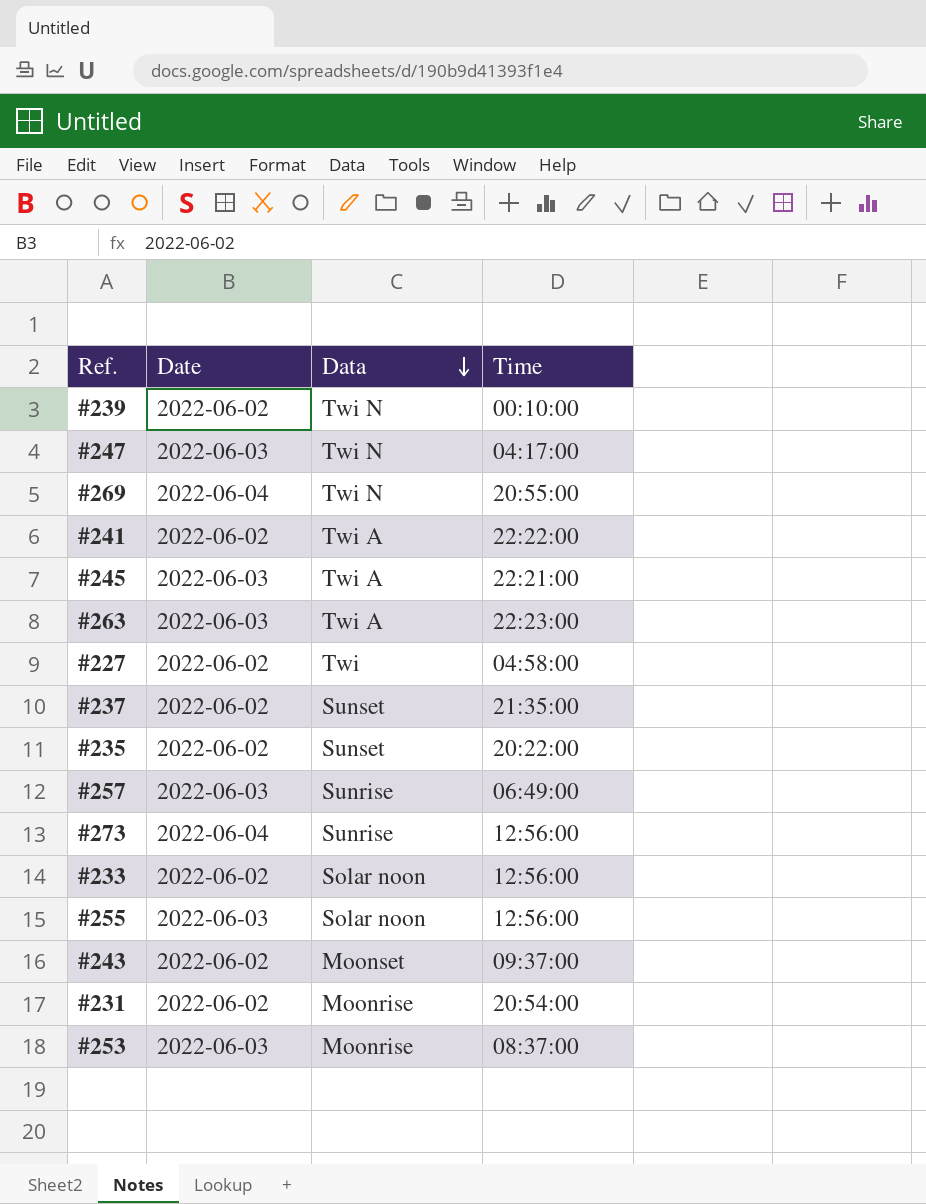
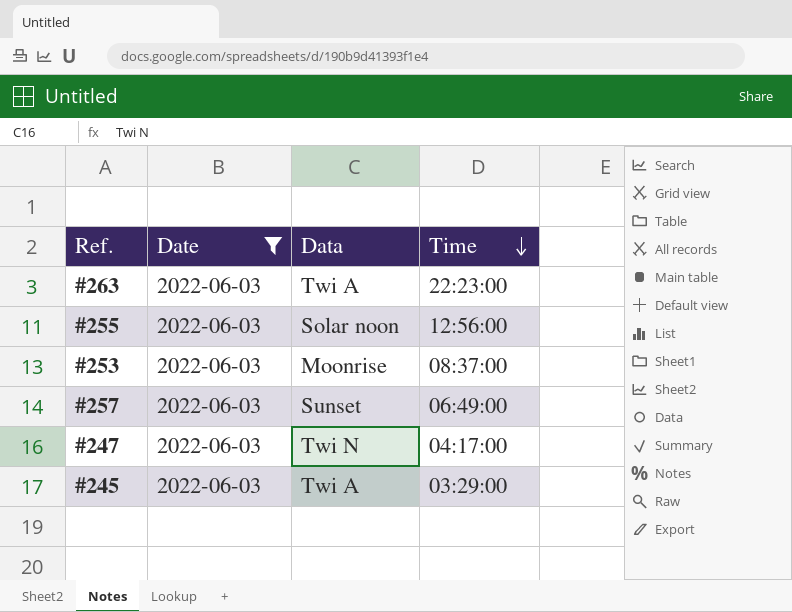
filter: none -> Date = 2022-06-03
row order: Data descending -> Time descending
#257 | Data: Sunrise -> Sunset
#245 | Time: 22:21:00 -> 03:29:00

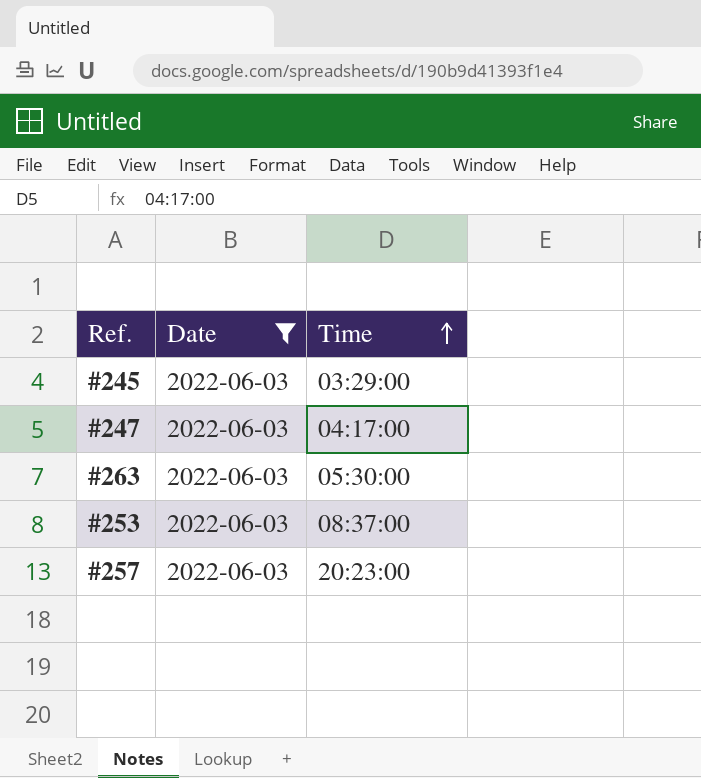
row order: Time descending -> Time ascending
column Data | position: 3 -> none
row #255: 2022-06-03 | Solar noon | 12:56:00 -> none
#263 | Time: 22:23:00 -> 05:30:00
#257 | Time: 06:49:00 -> 20:23:00

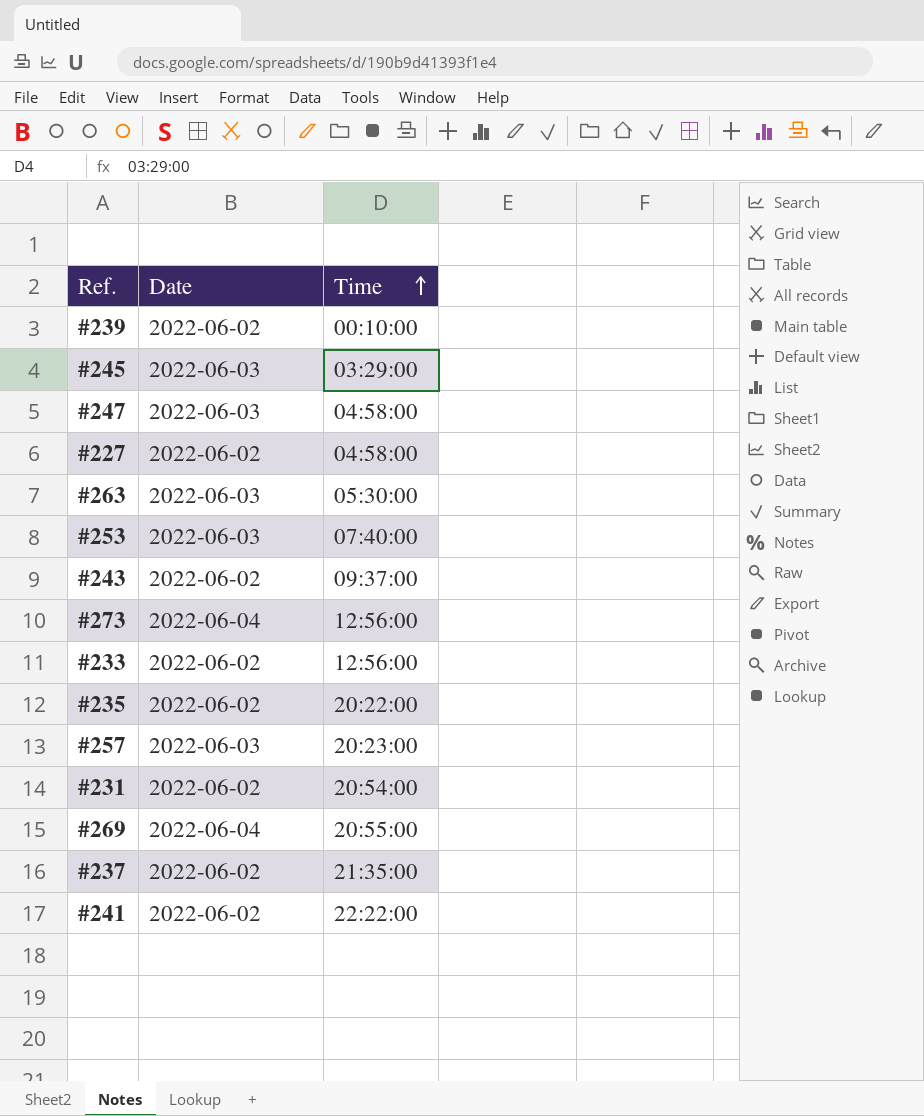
filter: Date = 2022-06-03 -> none
#247 | Time: 04:17:00 -> 04:58:00
#253 | Time: 08:37:00 -> 07:40:00

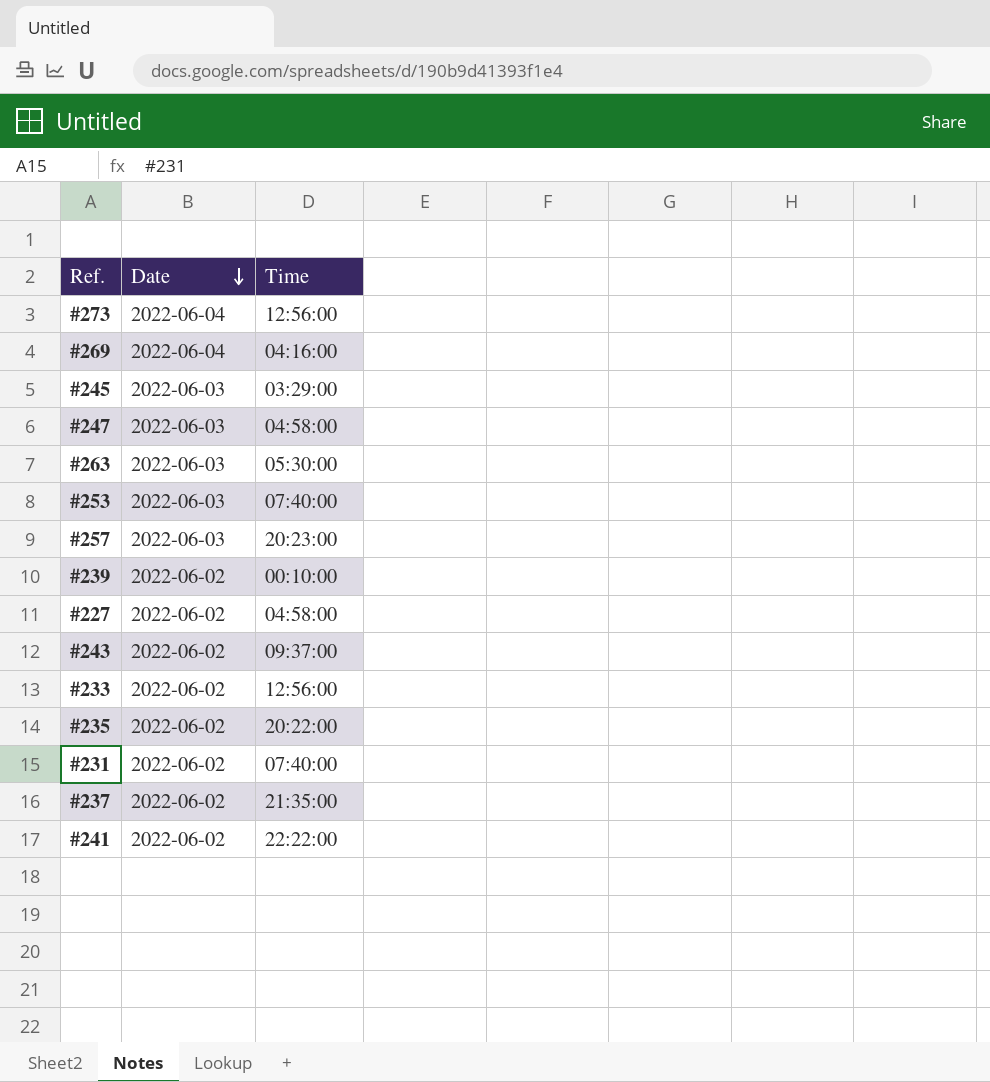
row order: Time ascending -> Date descending
#269 | Time: 20:55:00 -> 04:16:00
#231 | Time: 20:54:00 -> 07:40:00

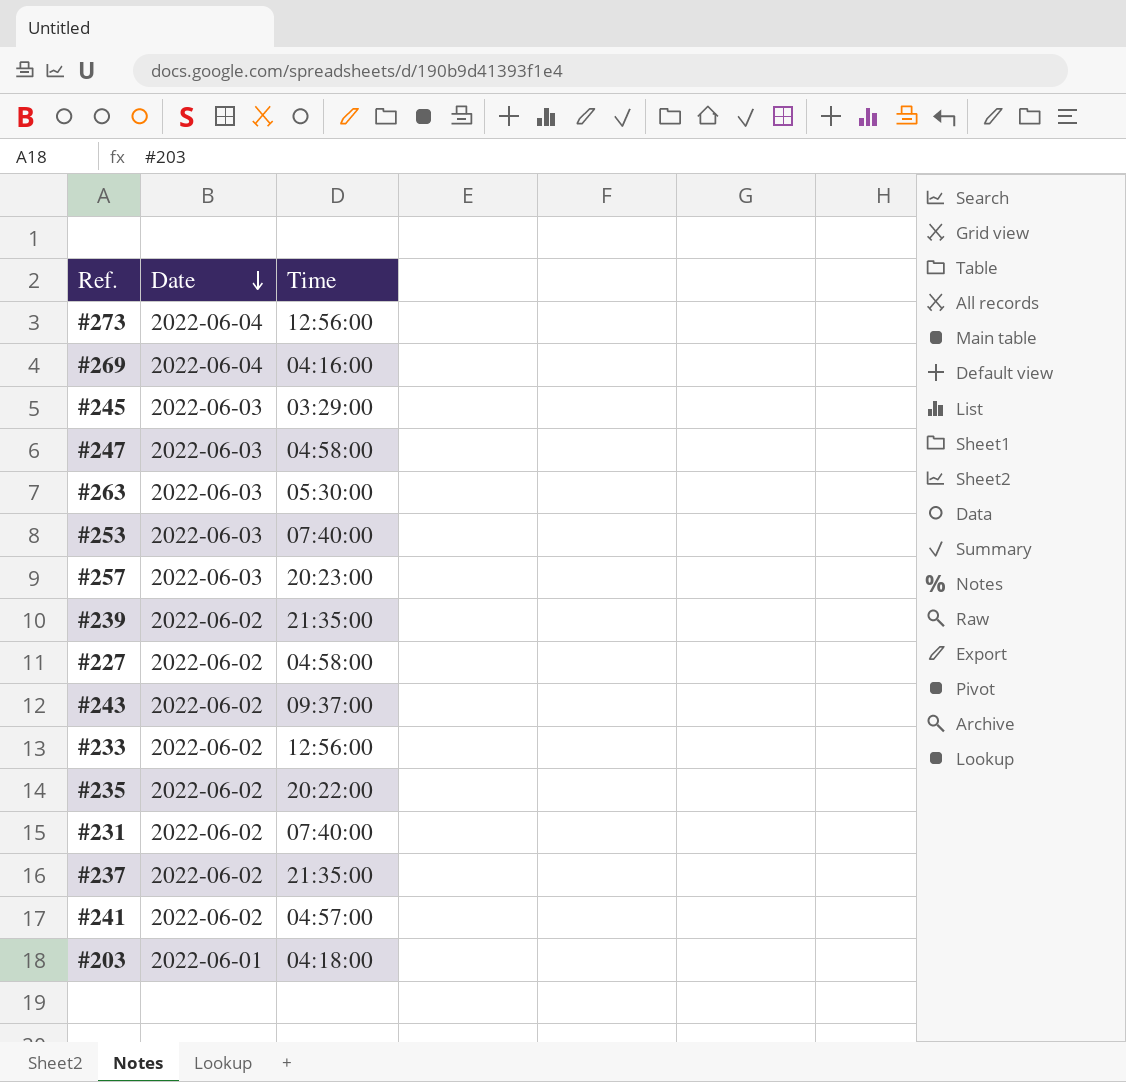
#239 | Time: 00:10:00 -> 21:35:00
#241 | Time: 22:22:00 -> 04:57:00
row #203: none -> 2022-06-01 | 04:18:00

